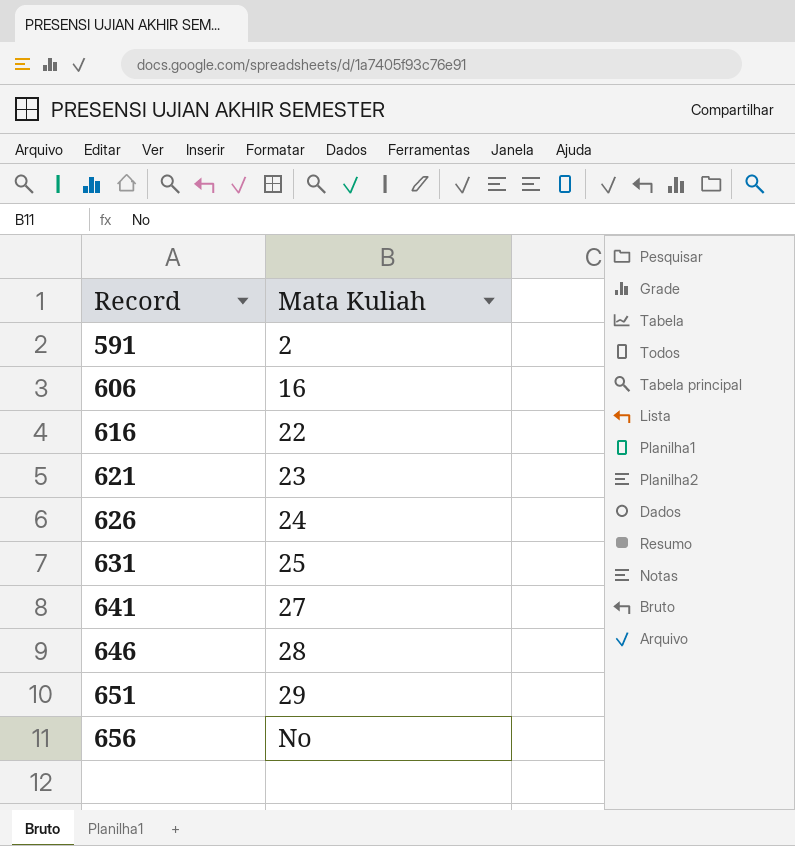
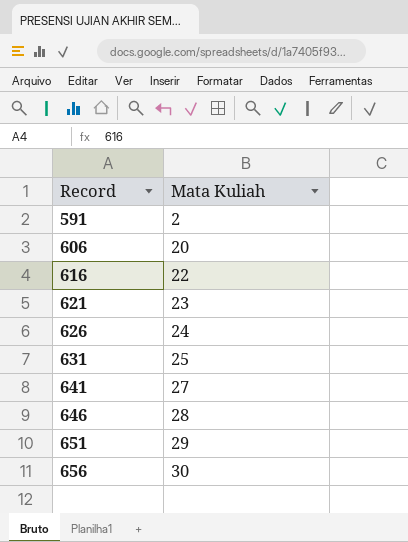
606 | Mata Kuliah: 16 -> 20
656 | Mata Kuliah: No -> 30

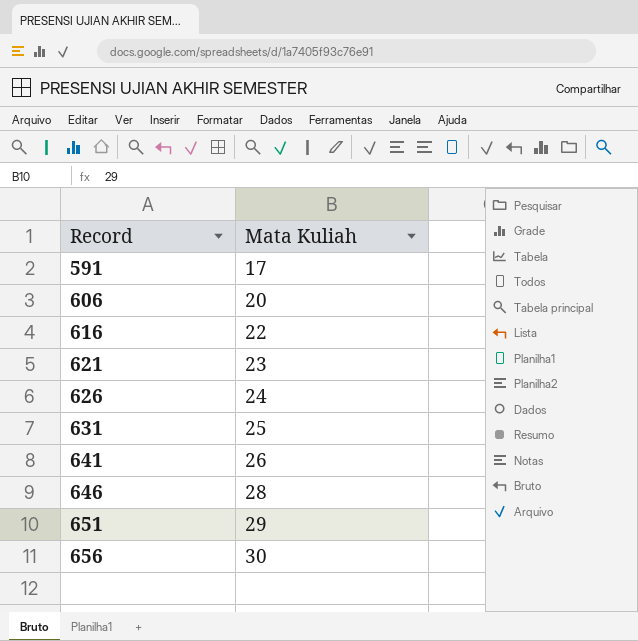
591 | Mata Kuliah: 2 -> 17
641 | Mata Kuliah: 27 -> 26

